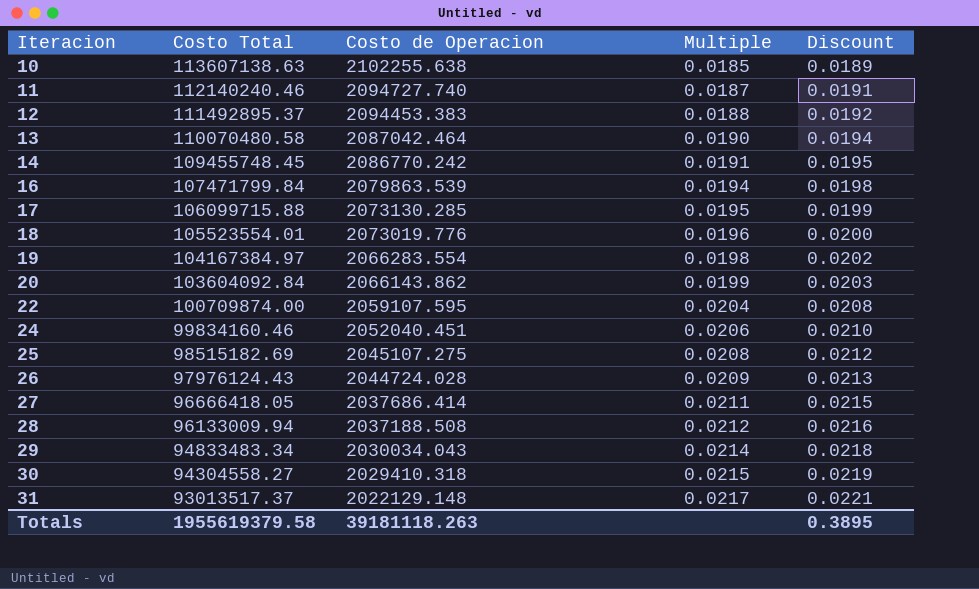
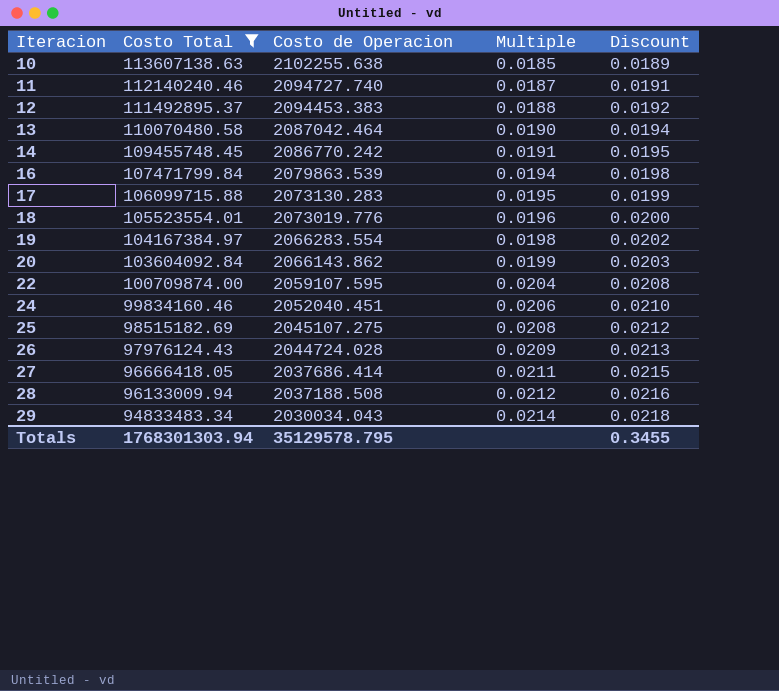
filter: none -> Costo Total >= 94833483.34
17 | Costo de Operacion: 2073130.285 -> 2073130.283
Totals | Costo Total: 1955619379.58 -> 1768301303.94
Totals | Costo de Operacion: 39181118.263 -> 35129578.795
Totals | Discount: 0.3895 -> 0.3455

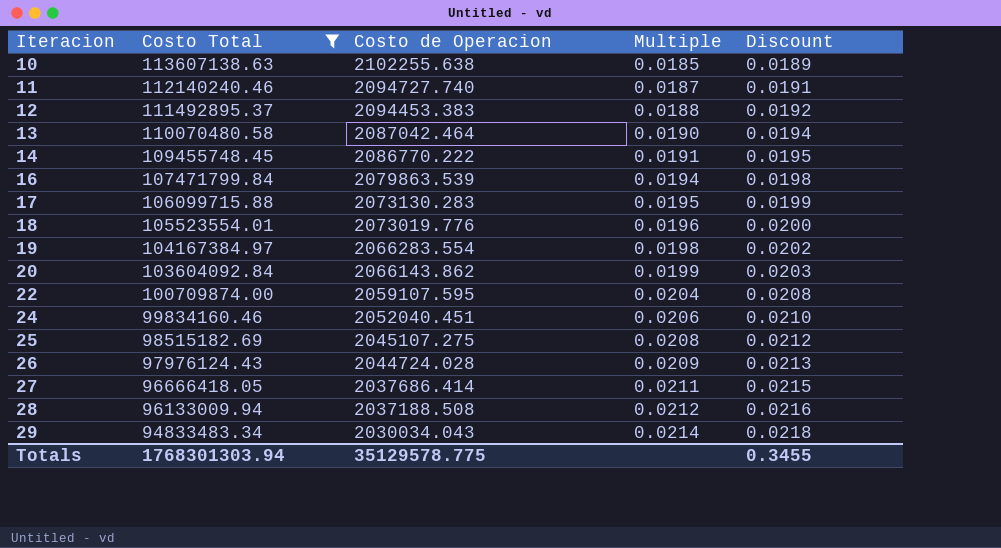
14 | Costo de Operacion: 2086770.242 -> 2086770.222
Totals | Costo de Operacion: 35129578.795 -> 35129578.775

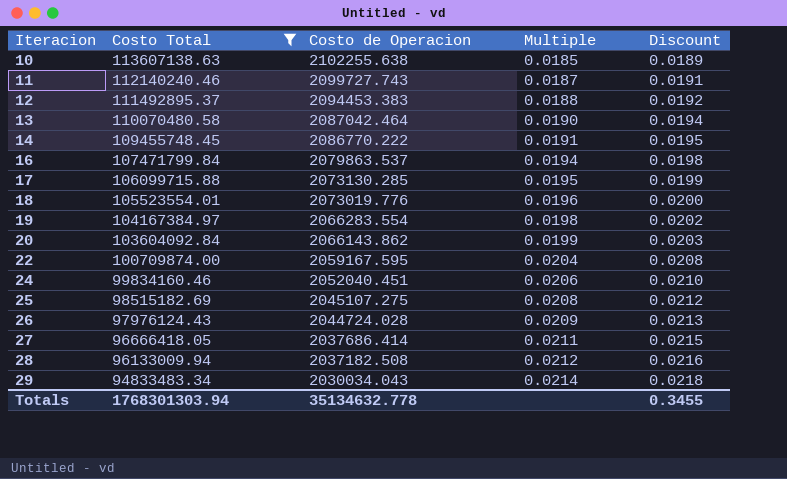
11 | Costo de Operacion: 2094727.740 -> 2099727.743
16 | Costo de Operacion: 2079863.539 -> 2079863.537
17 | Costo de Operacion: 2073130.283 -> 2073130.285
22 | Costo de Operacion: 2059107.595 -> 2059167.595
28 | Costo de Operacion: 2037188.508 -> 2037182.508
Totals | Costo de Operacion: 35129578.775 -> 35134632.778

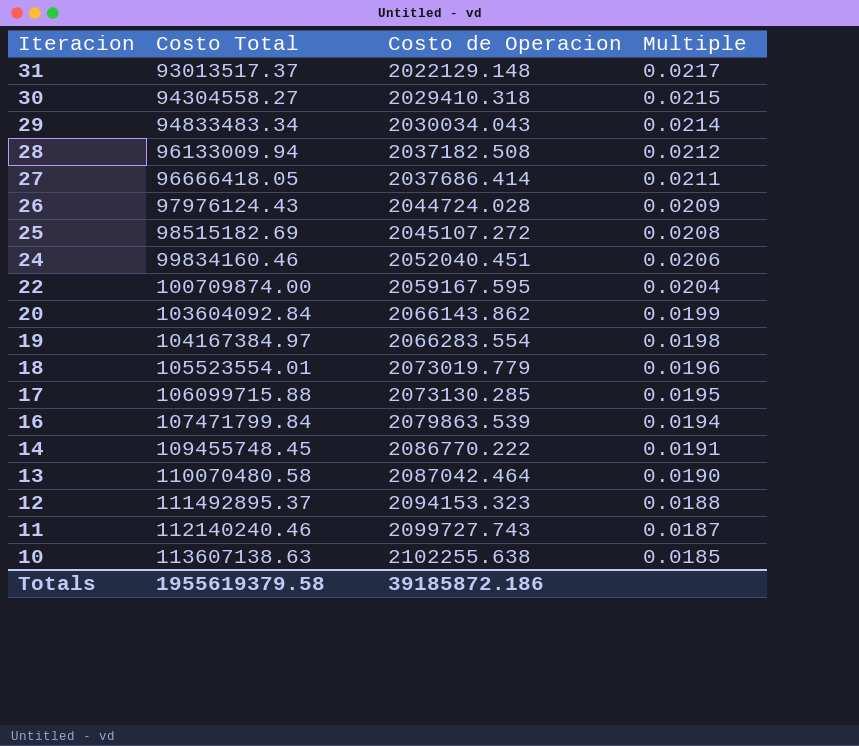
filter: Costo Total >= 94833483.34 -> none
row order: Iteracion ascending -> Iteracion descending
column Discount | formula: [Multiple] * 1.02 -> none
25 | Costo de Operacion: 2045107.275 -> 2045107.272
18 | Costo de Operacion: 2073019.776 -> 2073019.779
16 | Costo de Operacion: 2079863.537 -> 2079863.539
12 | Costo de Operacion: 2094453.383 -> 2094153.323
Totals | Costo Total: 1768301303.94 -> 1955619379.58
Totals | Costo de Operacion: 35134632.778 -> 39185872.186

